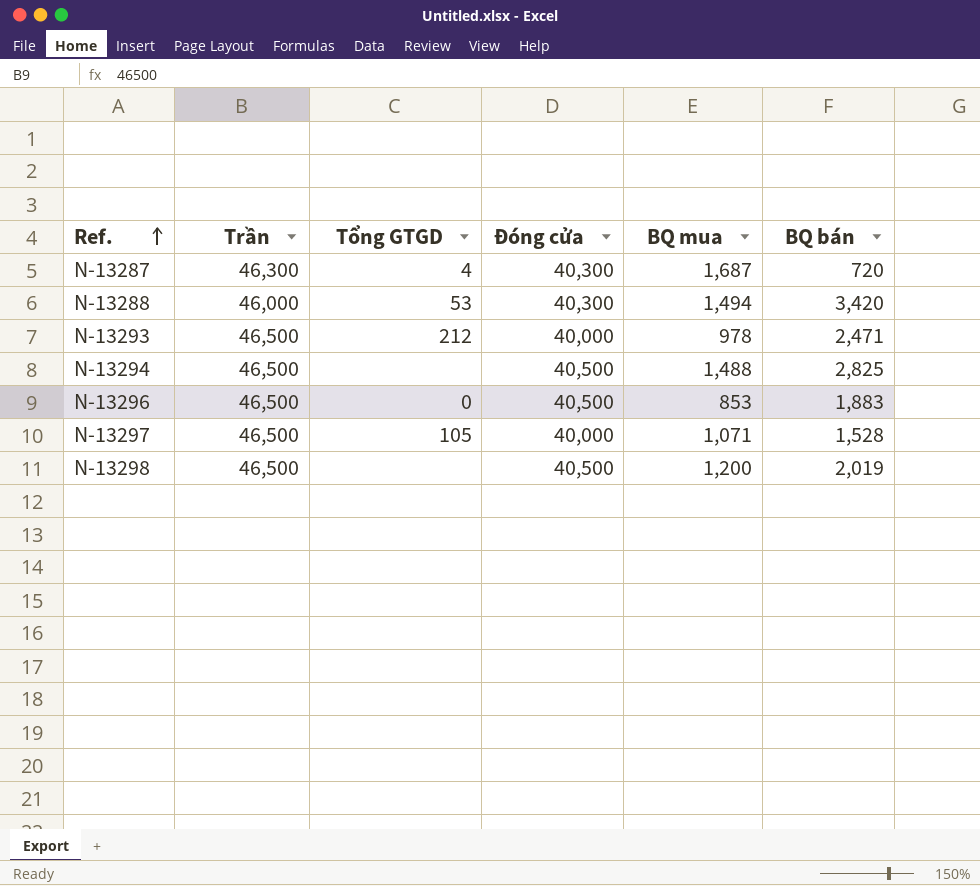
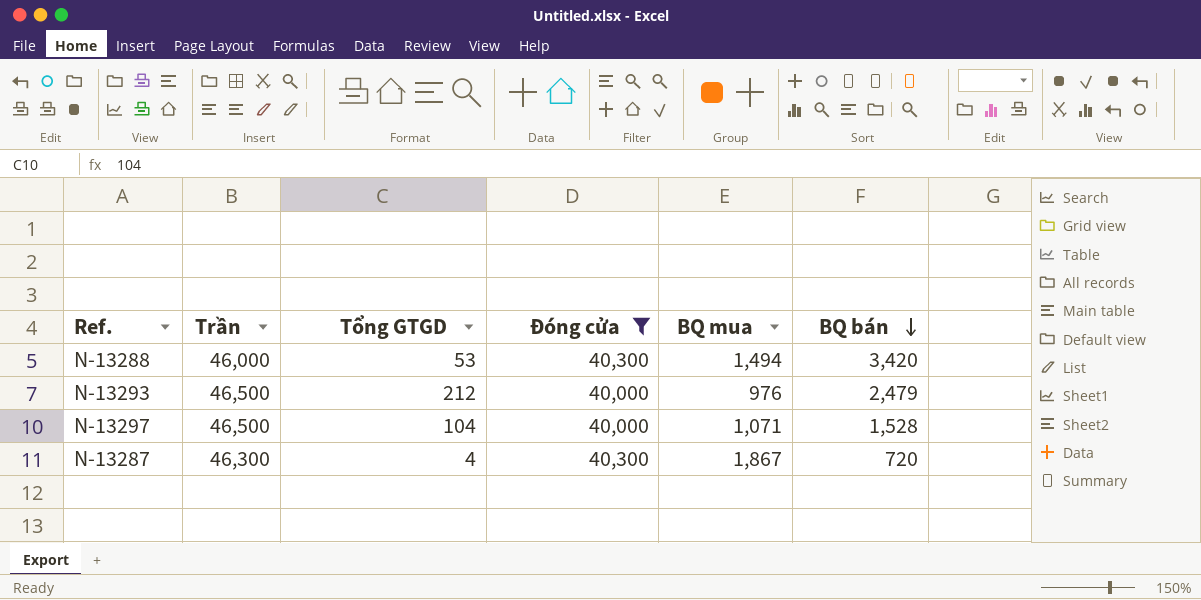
filter: none -> Đóng cửa != 40,500
row order: Ref. ascending -> BQ bán descending
N-13293 | BQ mua: 978 -> 976
N-13293 | BQ bán: 2,471 -> 2,479
N-13297 | Tổng GTGD: 105 -> 104
N-13287 | BQ mua: 1,687 -> 1,867

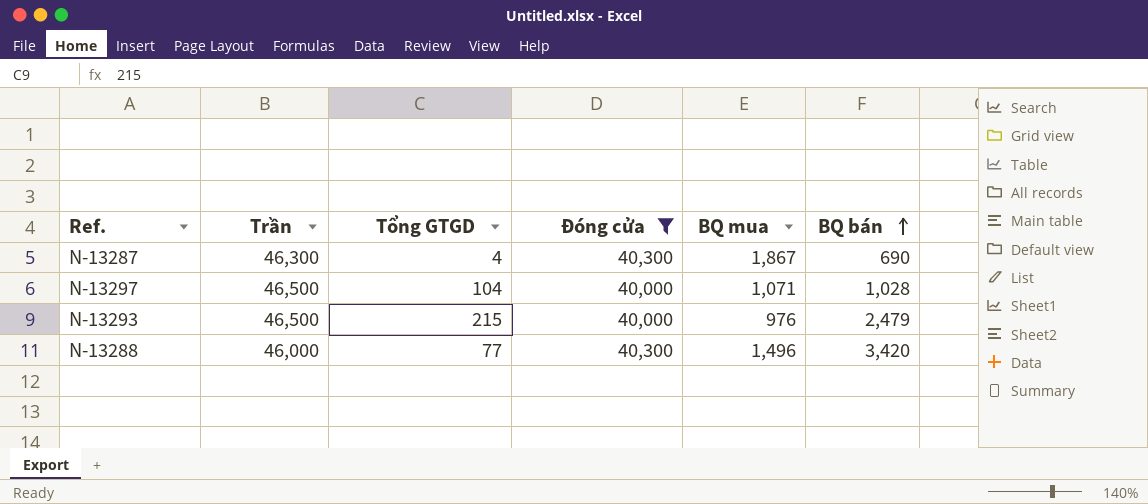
row order: BQ bán descending -> BQ bán ascending
N-13287 | BQ bán: 720 -> 690
N-13297 | BQ bán: 1,528 -> 1,028
N-13293 | Tổng GTGD: 212 -> 215
N-13288 | Tổng GTGD: 53 -> 77
N-13288 | BQ mua: 1,494 -> 1,496

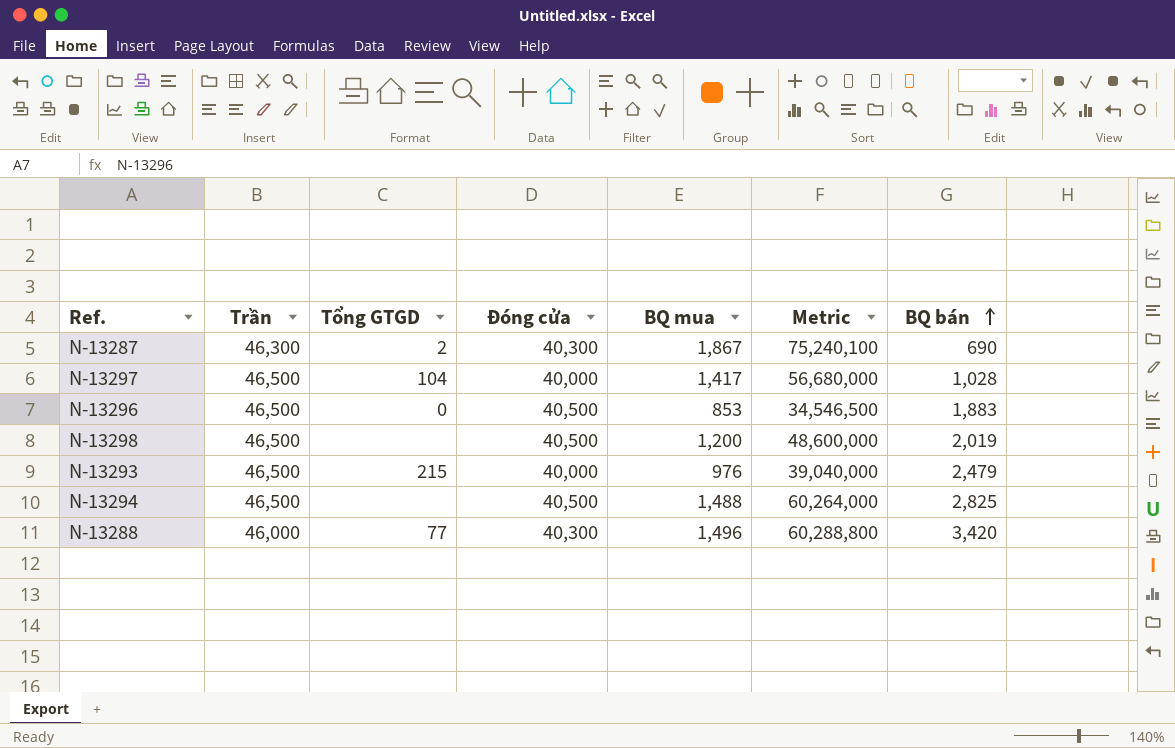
filter: Đóng cửa != 40,500 -> none
column Metric | formula: none -> [Đóng cửa] * [BQ mua]
N-13287 | Tổng GTGD: 4 -> 2
N-13297 | BQ mua: 1,071 -> 1,417

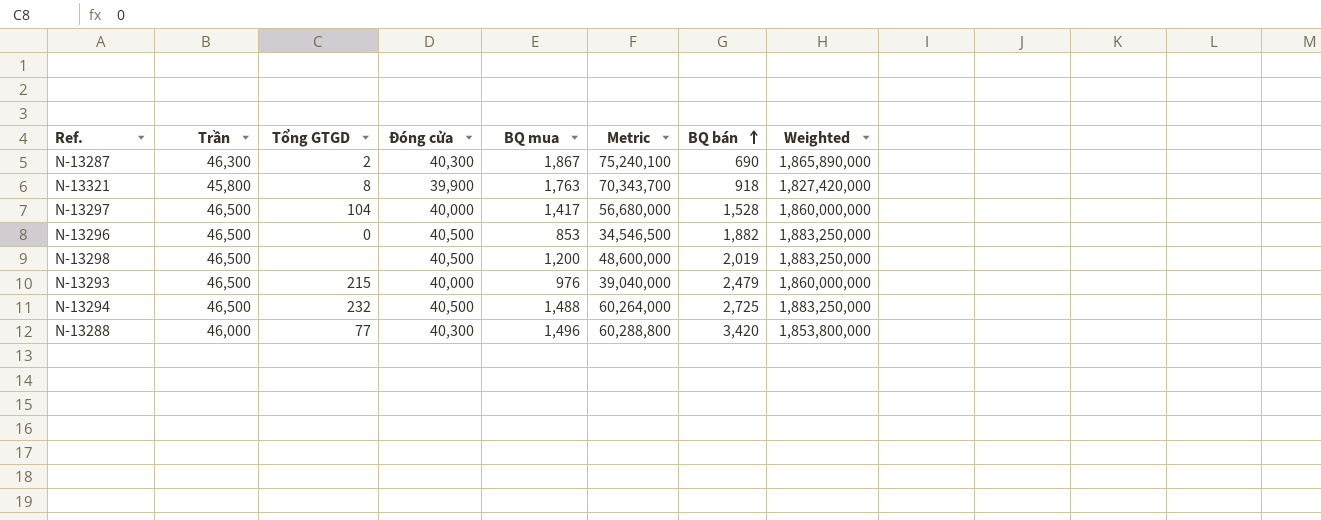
column Weighted | formula: none -> [Trần] * [Đóng cửa]
row N-13321: none -> 45,800 | 8 | 39,900 | 1,763 | 70,343,700 | 918 | 1,827,420,000
N-13297 | BQ bán: 1,028 -> 1,528
N-13296 | BQ bán: 1,883 -> 1,882
N-13294 | Tổng GTGD: none -> 232
N-13294 | BQ bán: 2,825 -> 2,725

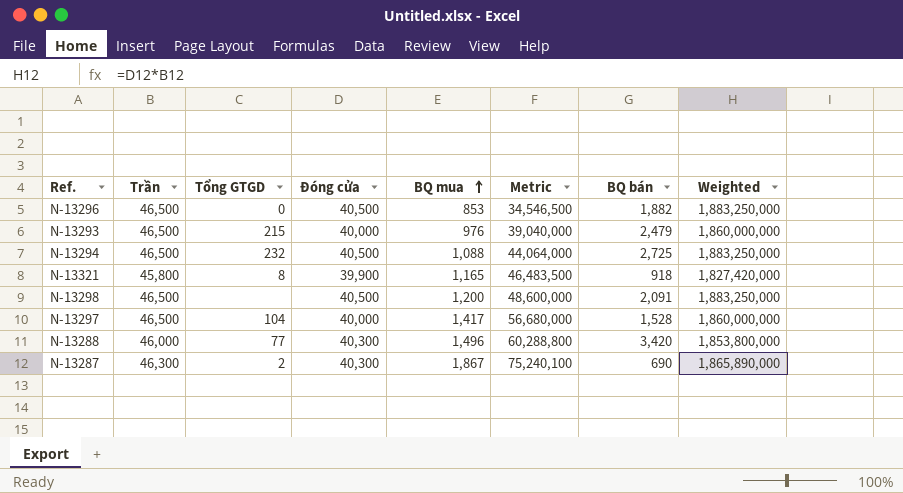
row order: BQ bán ascending -> BQ mua ascending
N-13294 | BQ mua: 1,488 -> 1,088
N-13294 | Metric: 60,264,000 -> 44,064,000
N-13321 | BQ mua: 1,763 -> 1,165
N-13321 | Metric: 70,343,700 -> 46,483,500
N-13298 | BQ bán: 2,019 -> 2,091

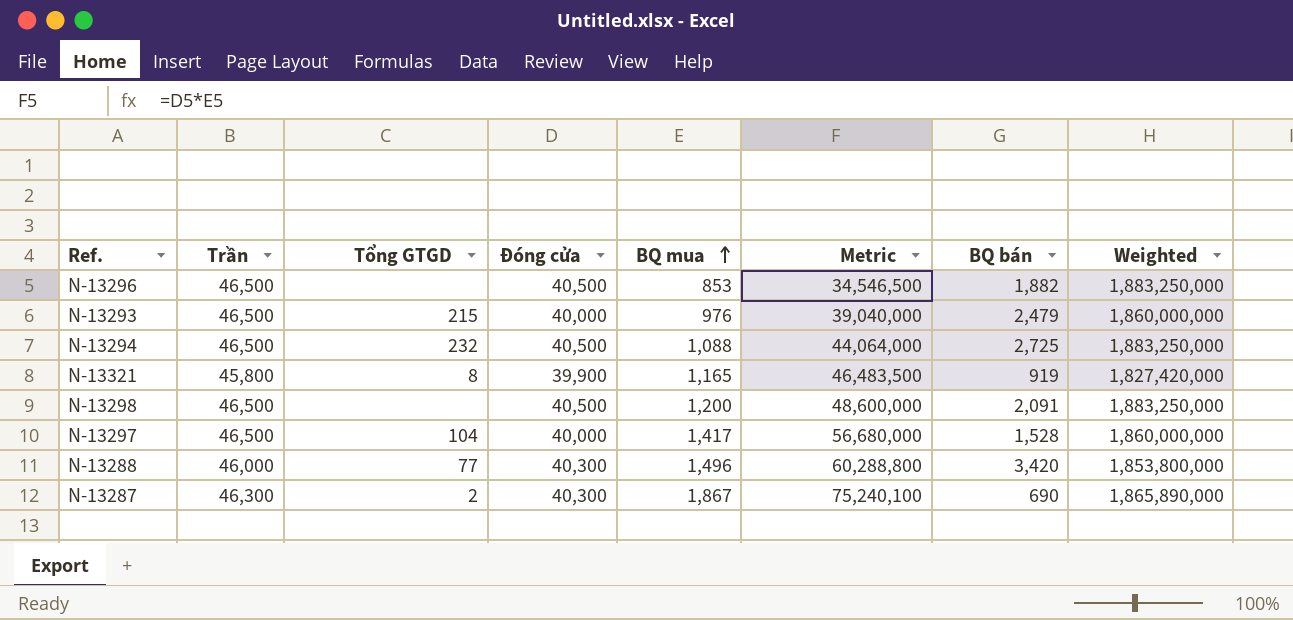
N-13296 | Tổng GTGD: 0 -> none
N-13321 | BQ bán: 918 -> 919

